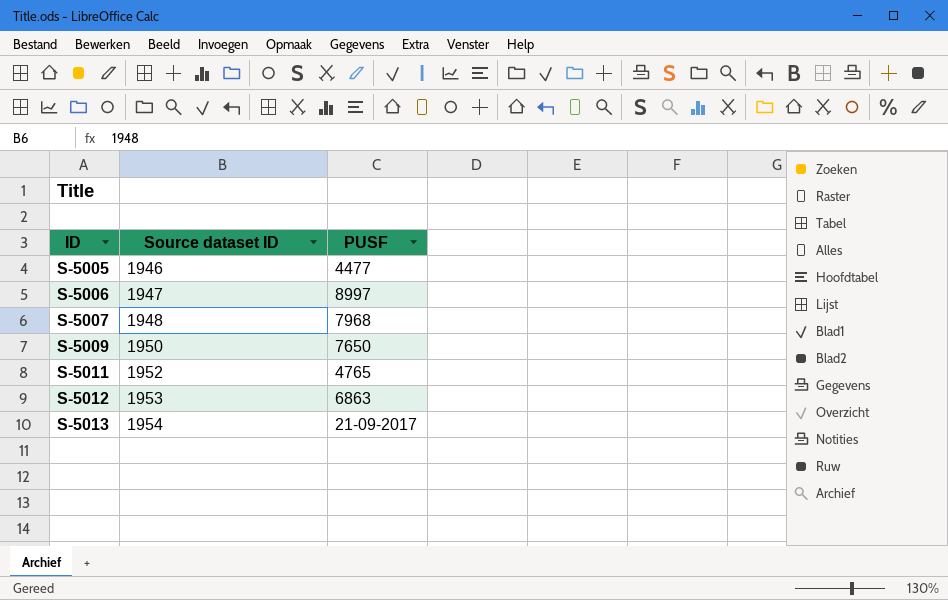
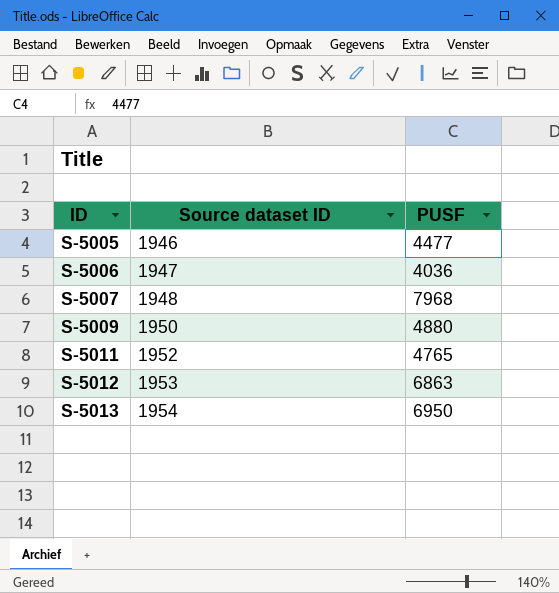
S-5006 | PUSF: 8997 -> 4036
S-5009 | PUSF: 7650 -> 4880
S-5013 | PUSF: 21-09-2017 -> 6950

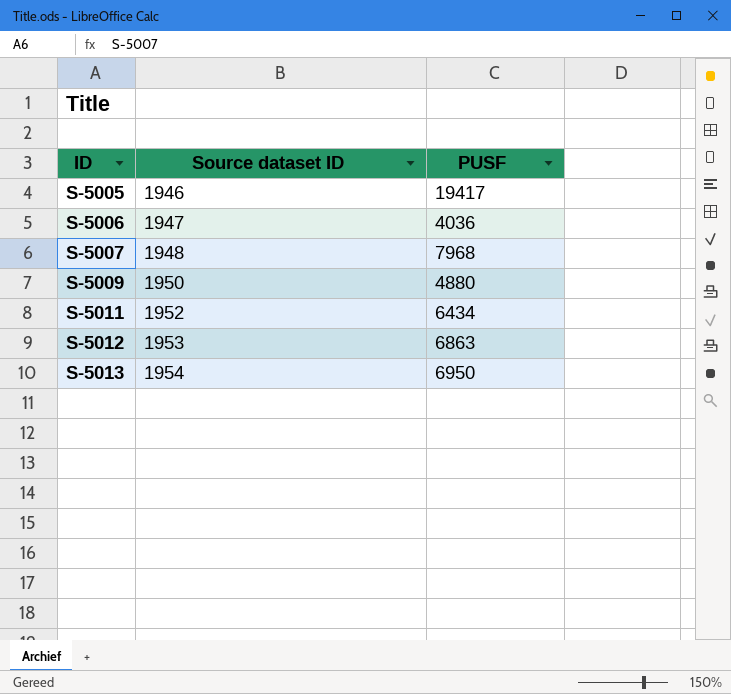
S-5005 | PUSF: 4477 -> 19417
S-5011 | PUSF: 4765 -> 6434

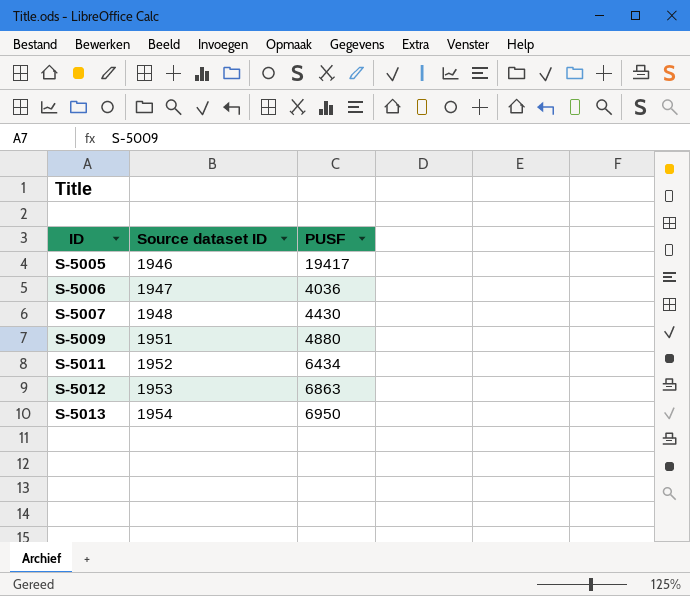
S-5007 | PUSF: 7968 -> 4430
S-5009 | Source dataset ID: 1950 -> 1951

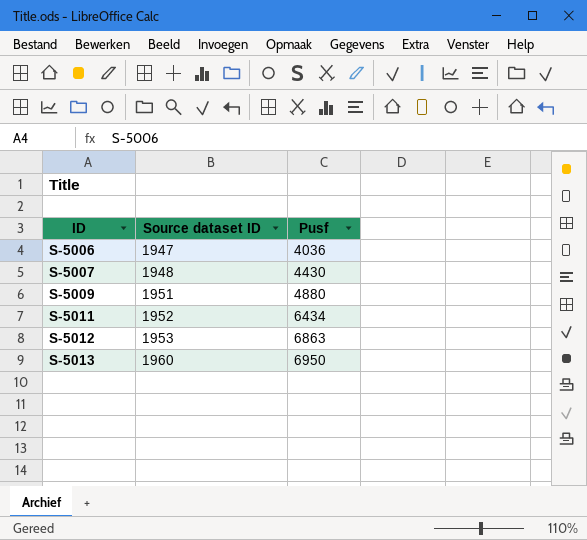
column name: PUSF -> Pusf
row S-5005: 1946 | 19417 -> none
S-5013 | Source dataset ID: 1954 -> 1960

